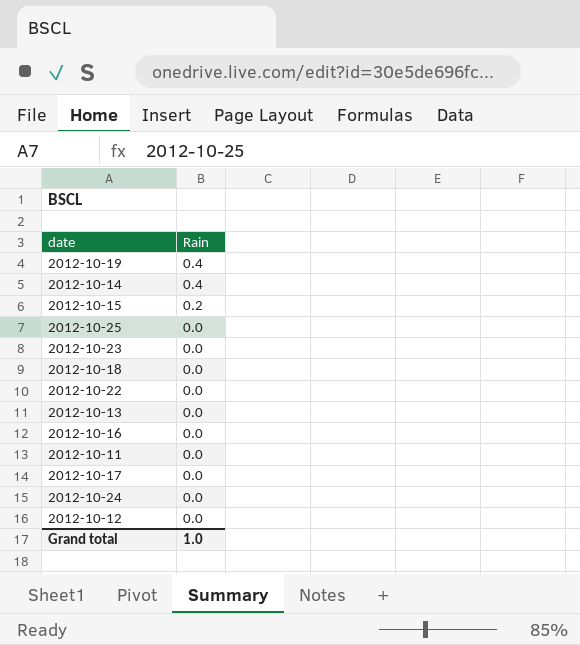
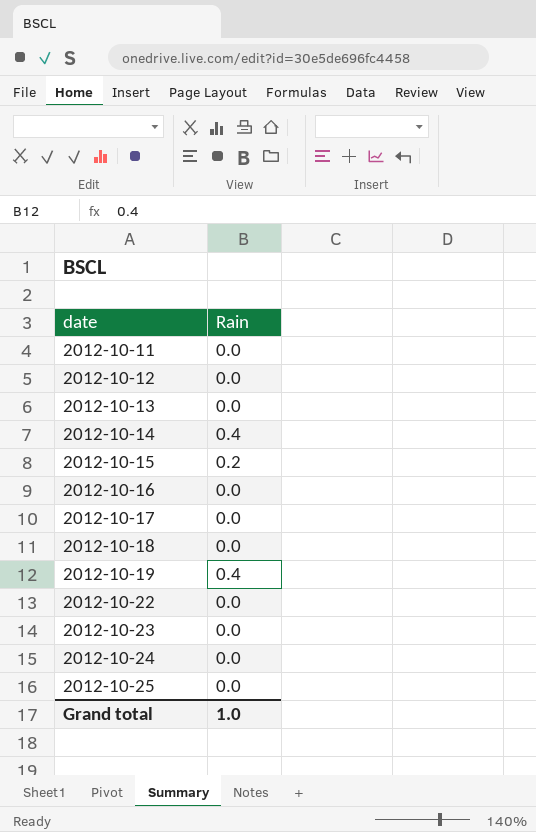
row order: Rain descending -> date ascending

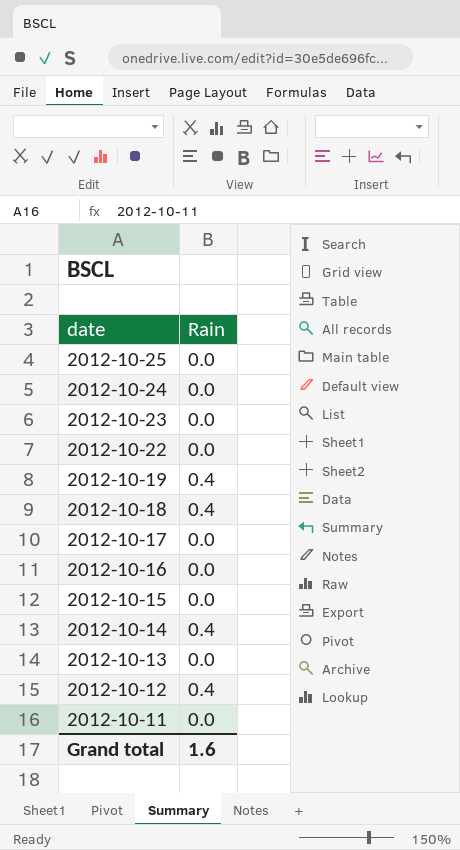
row order: date ascending -> date descending
2012-10-18 | Rain: 0.0 -> 0.4
2012-10-15 | Rain: 0.2 -> 0.0
2012-10-12 | Rain: 0.0 -> 0.4
Grand total | Rain: 1.0 -> 1.6

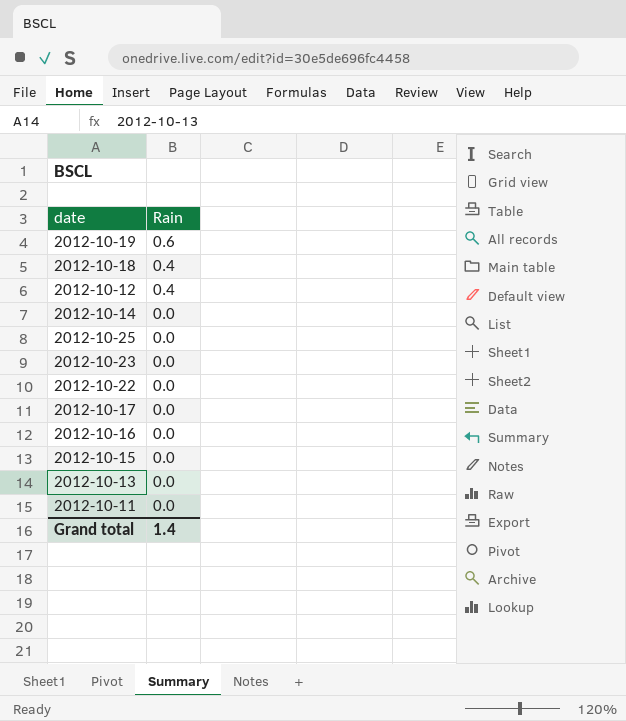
row order: date descending -> Rain descending
row 2012-10-24: 0.0 -> none
2012-10-19 | Rain: 0.4 -> 0.6
2012-10-14 | Rain: 0.4 -> 0.0
Grand total | Rain: 1.6 -> 1.4

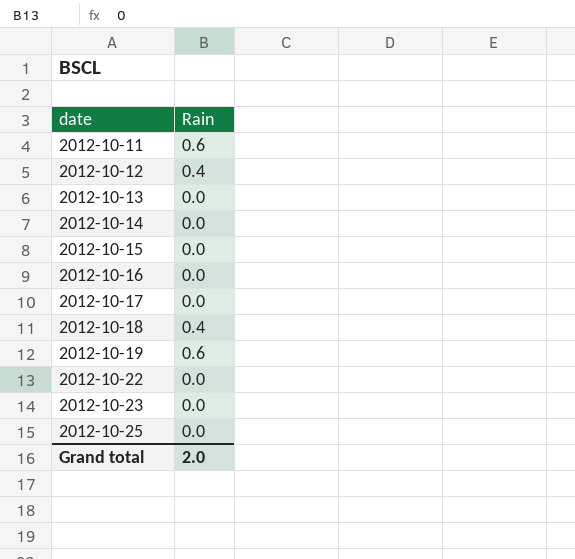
row order: Rain descending -> date ascending
2012-10-11 | Rain: 0.0 -> 0.6
Grand total | Rain: 1.4 -> 2.0

